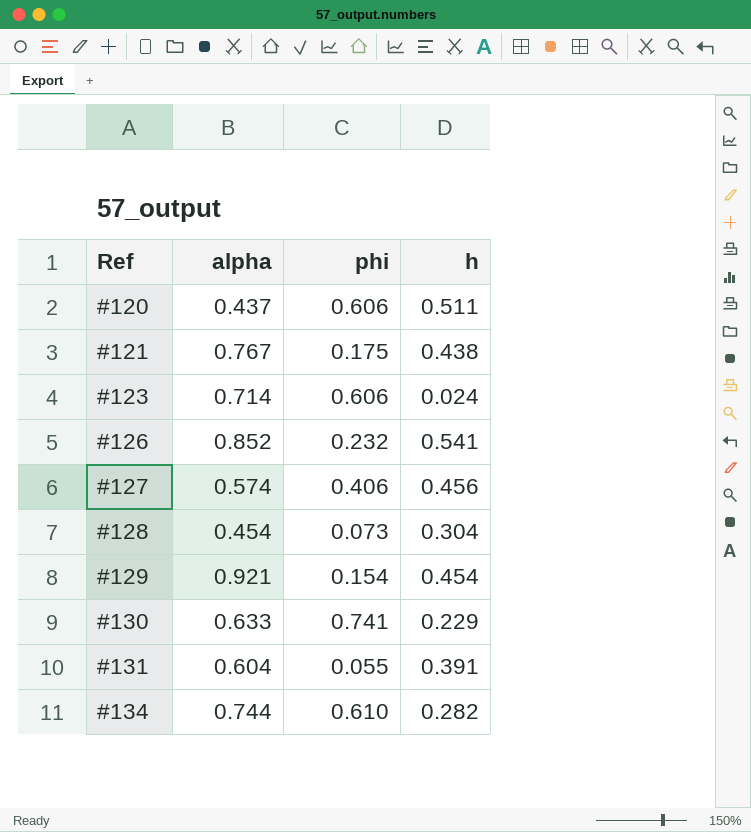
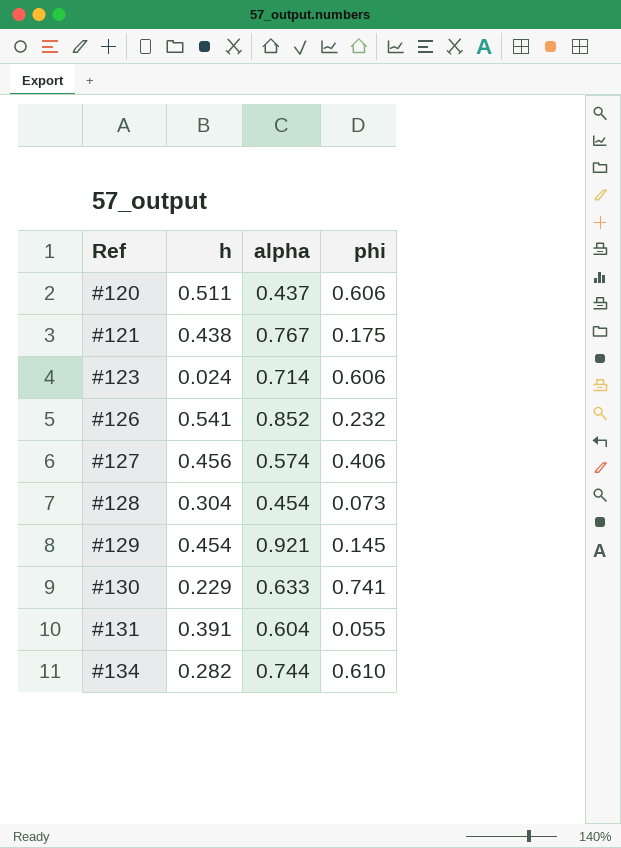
column h | position: 4 -> 2
#129 | phi: 0.154 -> 0.145

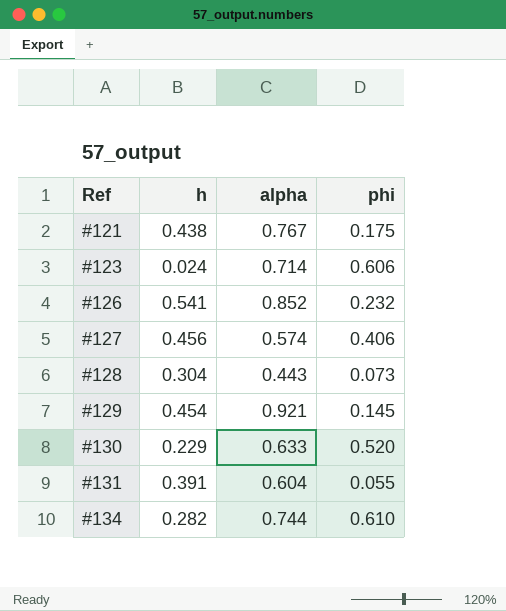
row #120: 0.511 | 0.437 | 0.606 -> none
#128 | alpha: 0.454 -> 0.443
#130 | phi: 0.741 -> 0.520

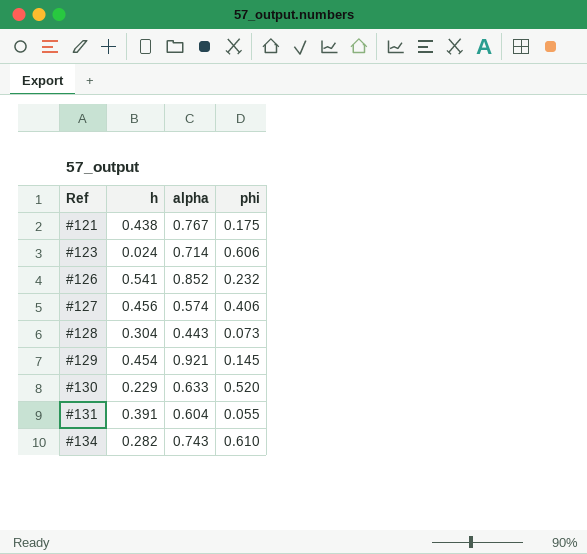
#134 | alpha: 0.744 -> 0.743

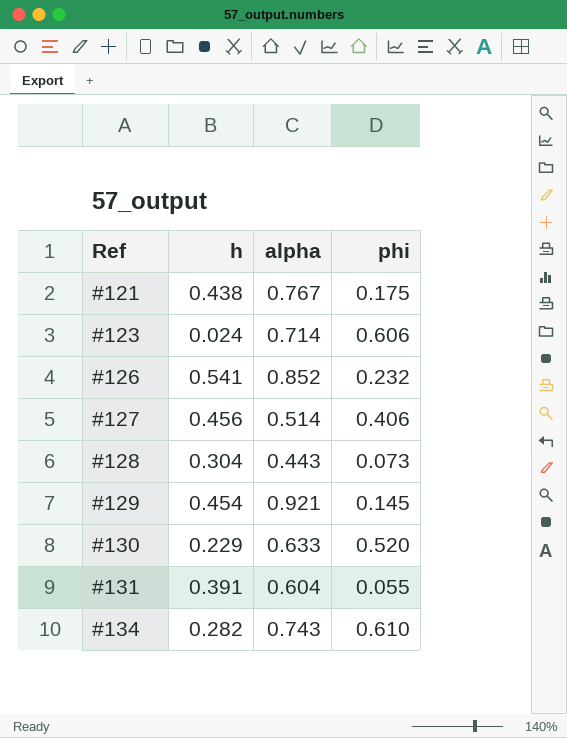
#127 | alpha: 0.574 -> 0.514

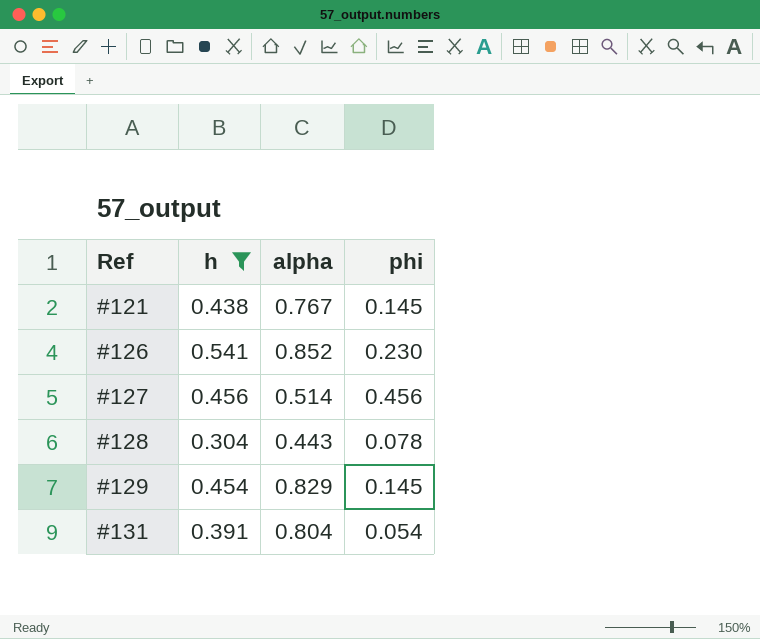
filter: none -> h >= 0.304
#121 | phi: 0.175 -> 0.145
#126 | phi: 0.232 -> 0.230
#127 | phi: 0.406 -> 0.456
#128 | phi: 0.073 -> 0.078
#129 | alpha: 0.921 -> 0.829
#131 | alpha: 0.604 -> 0.804
#131 | phi: 0.055 -> 0.054

